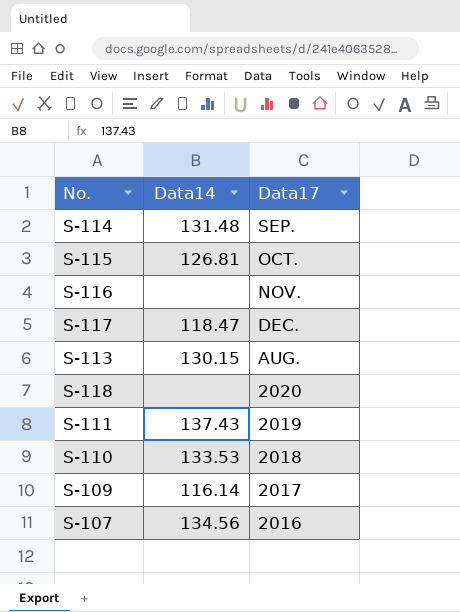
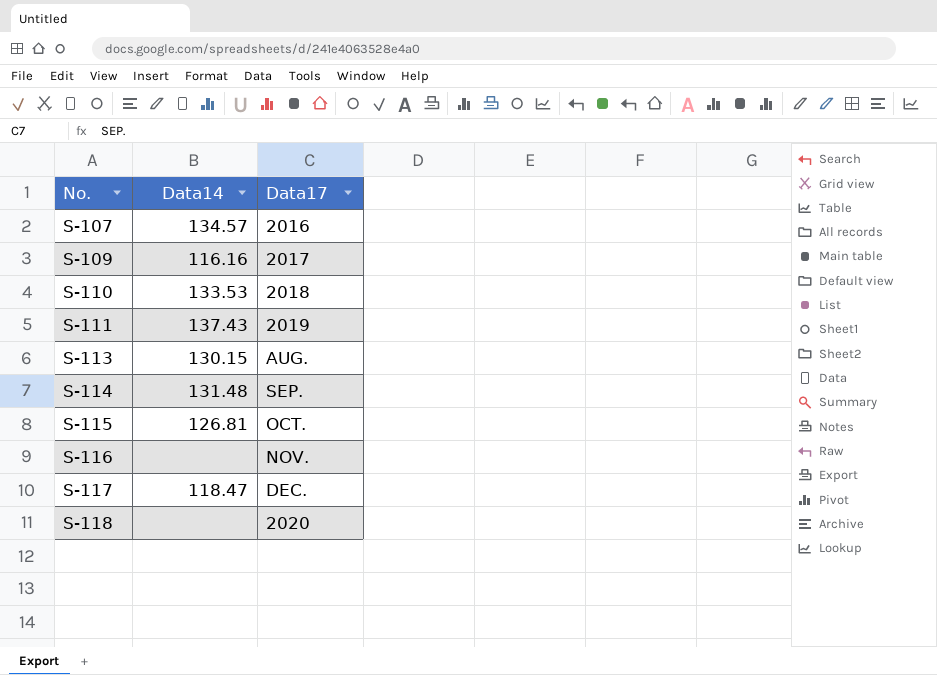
row order: Data17 descending -> No. ascending
S-107 | Data14: 134.56 -> 134.57
S-109 | Data14: 116.14 -> 116.16

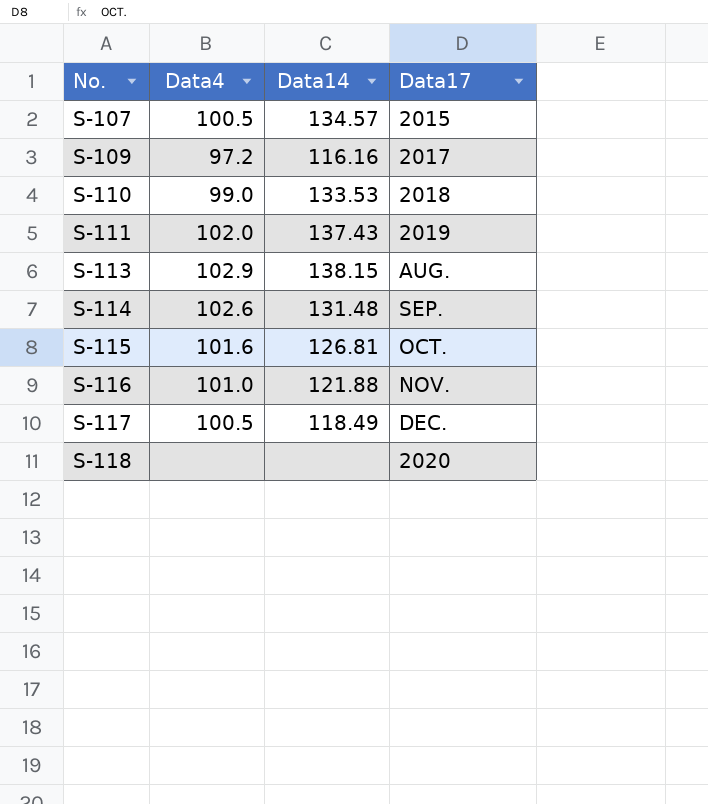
column Data4 | position: none -> 2
S-107 | Data17: 2016 -> 2015
S-113 | Data14: 130.15 -> 138.15
S-116 | Data14: none -> 121.88
S-117 | Data14: 118.47 -> 118.49

